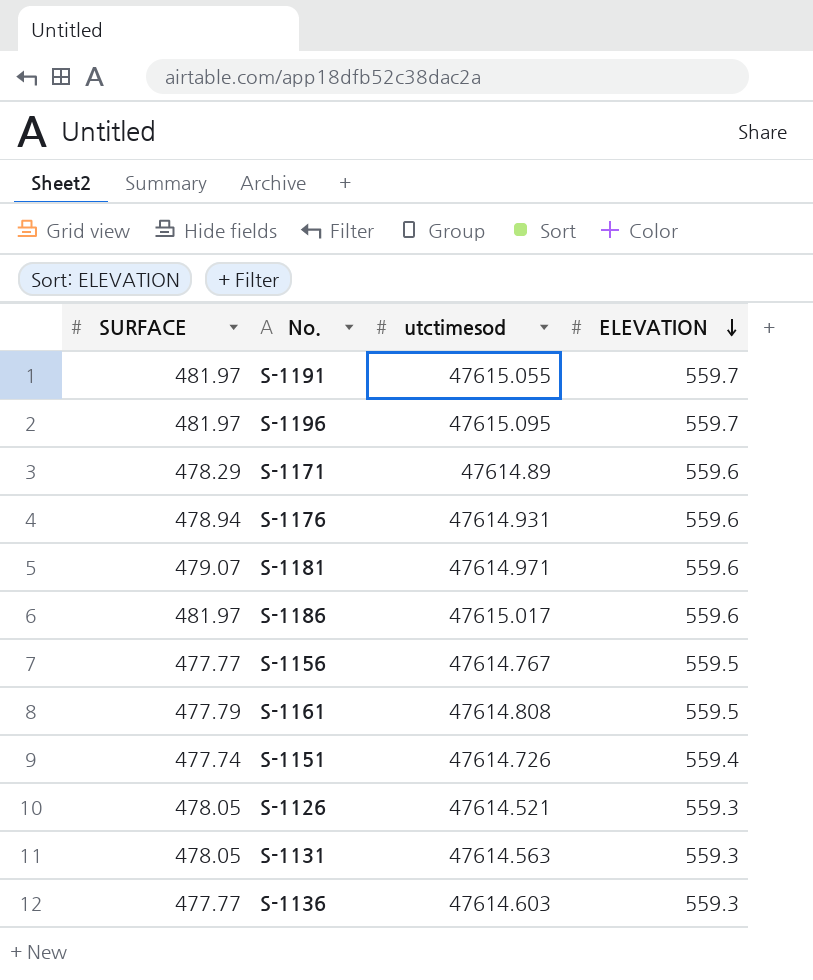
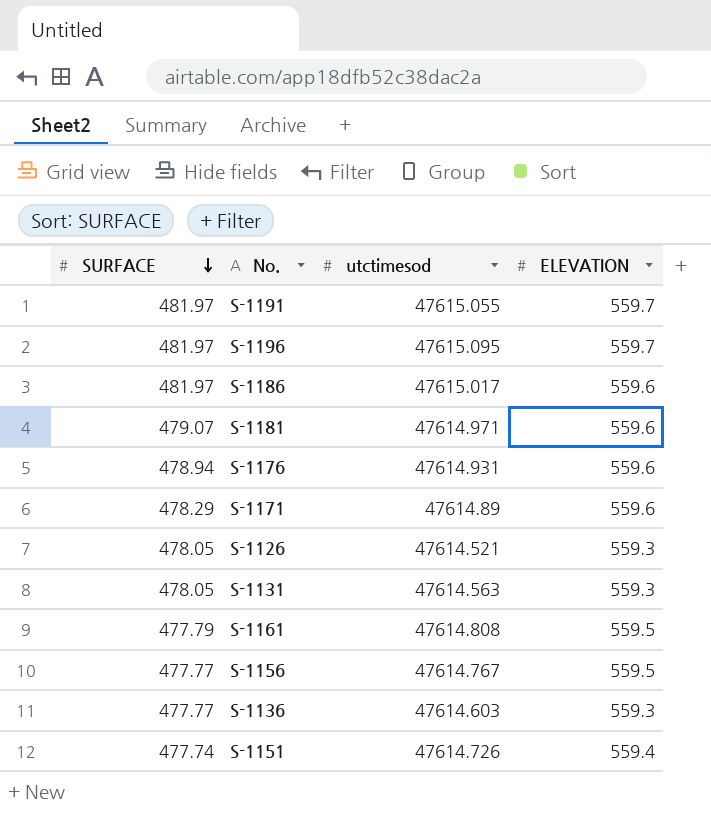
row order: ELEVATION descending -> SURFACE descending

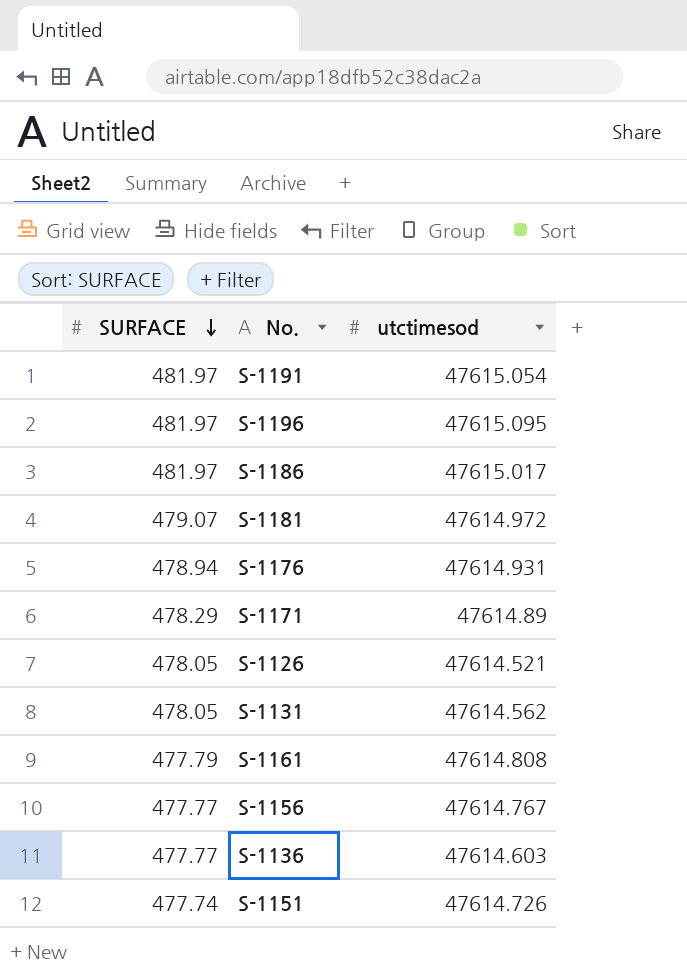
column ELEVATION | position: 4 -> none
S-1191 | utctimesod: 47615.055 -> 47615.054
S-1181 | utctimesod: 47614.971 -> 47614.972
S-1131 | utctimesod: 47614.563 -> 47614.562

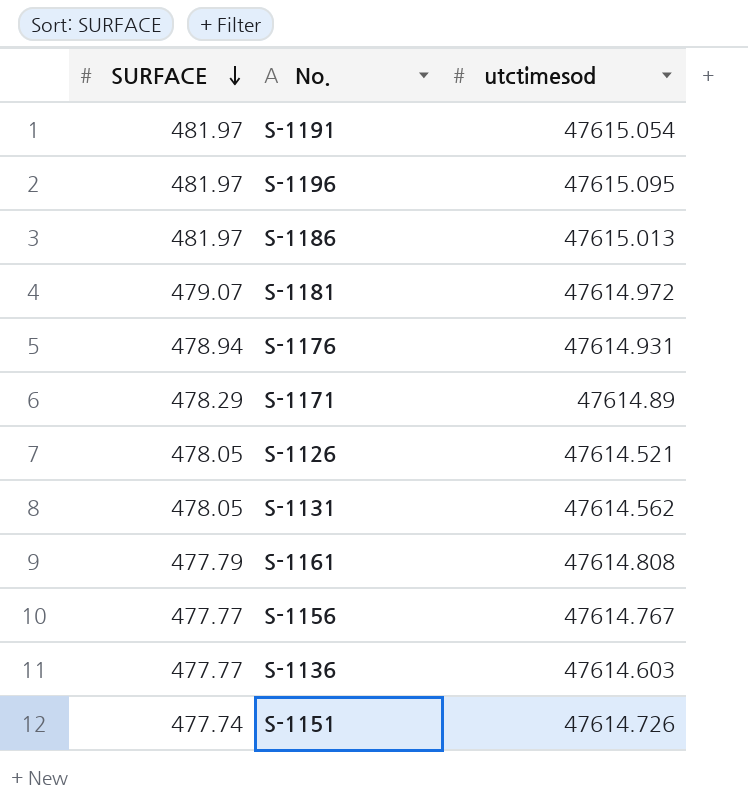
S-1186 | utctimesod: 47615.017 -> 47615.013

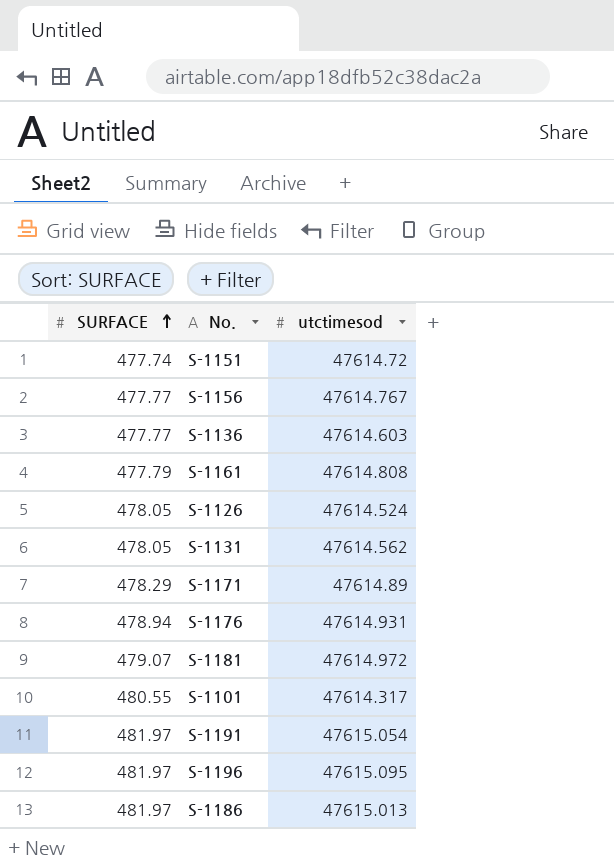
row order: SURFACE descending -> SURFACE ascending
S-1151 | utctimesod: 47614.726 -> 47614.72
S-1126 | utctimesod: 47614.521 -> 47614.524
row S-1101: none -> 480.55 | 47614.317

